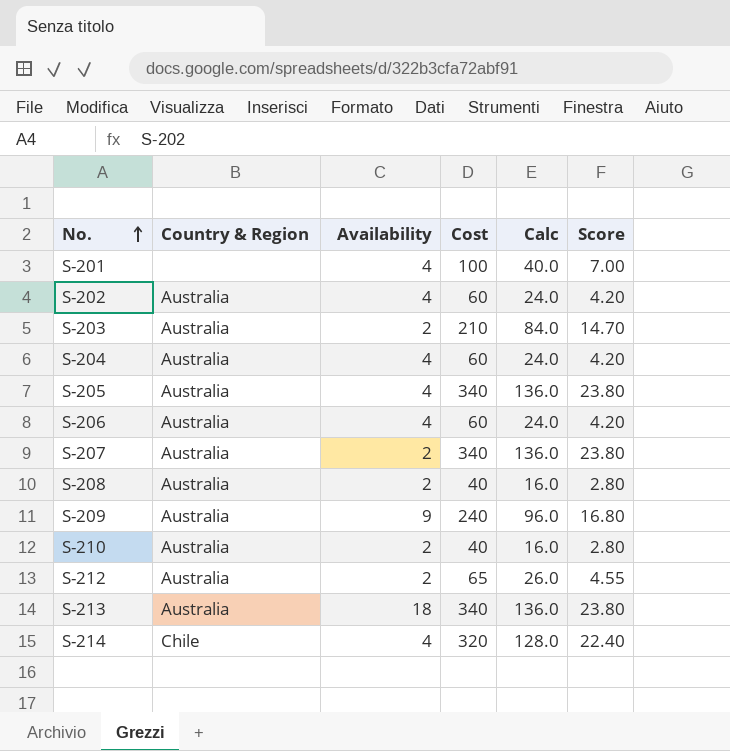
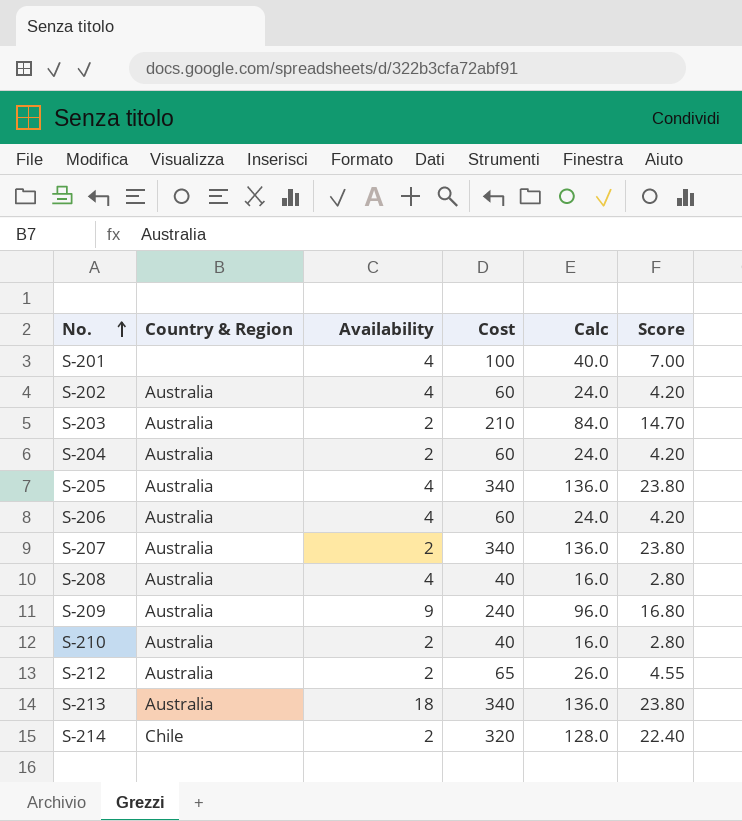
S-204 | Availability: 4 -> 2
S-208 | Availability: 2 -> 4
S-214 | Availability: 4 -> 2

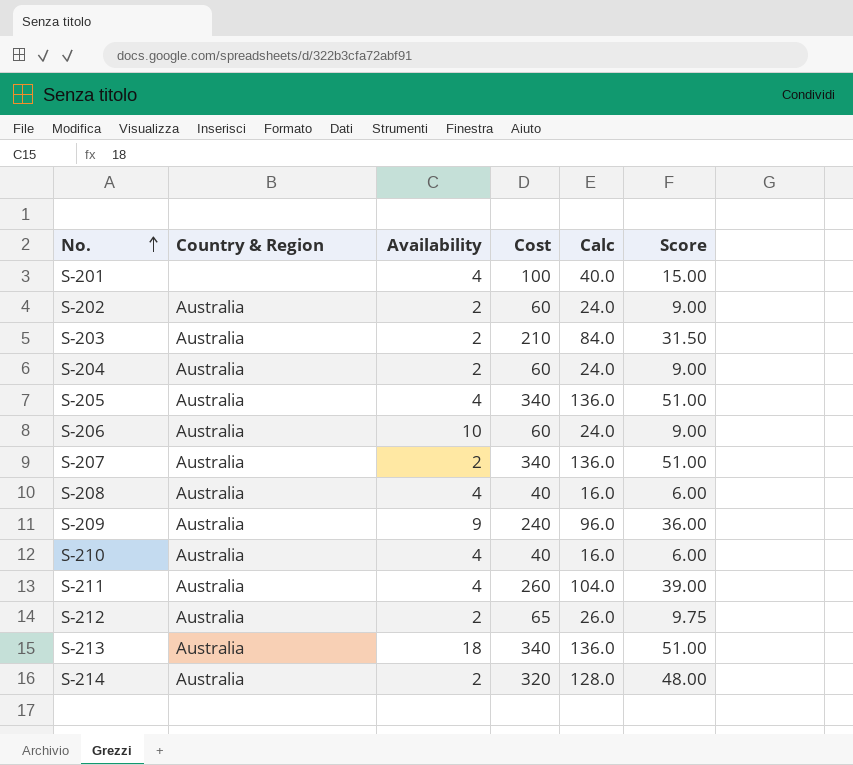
column Score | formula: [Cost] * 0.07 -> [Cost] * 0.15
S-202 | Availability: 4 -> 2
S-206 | Availability: 4 -> 10
S-210 | Availability: 2 -> 4
row S-211: none -> Australia | 4 | 260 | 104.0 | 39.00
S-214 | Country & Region: Chile -> Australia

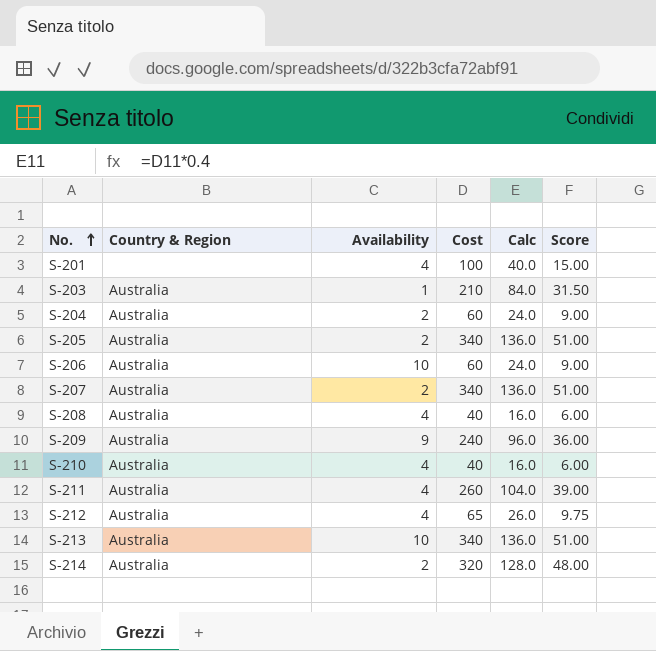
row S-202: Australia | 2 | 60 | 24.0 | 9.00 -> none
S-203 | Availability: 2 -> 1
S-205 | Availability: 4 -> 2
S-212 | Availability: 2 -> 4
S-213 | Availability: 18 -> 10

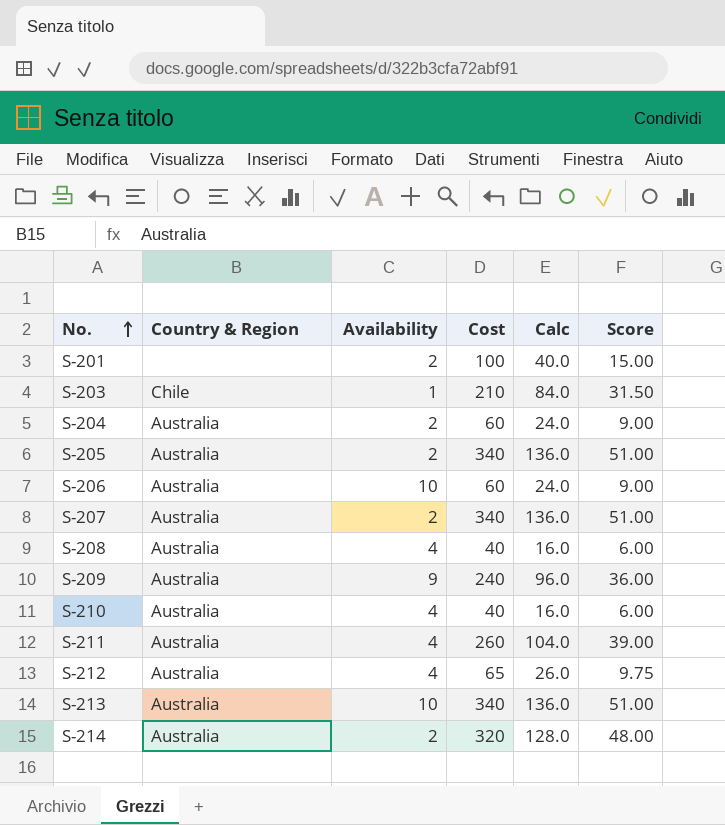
S-201 | Availability: 4 -> 2
S-203 | Country & Region: Australia -> Chile

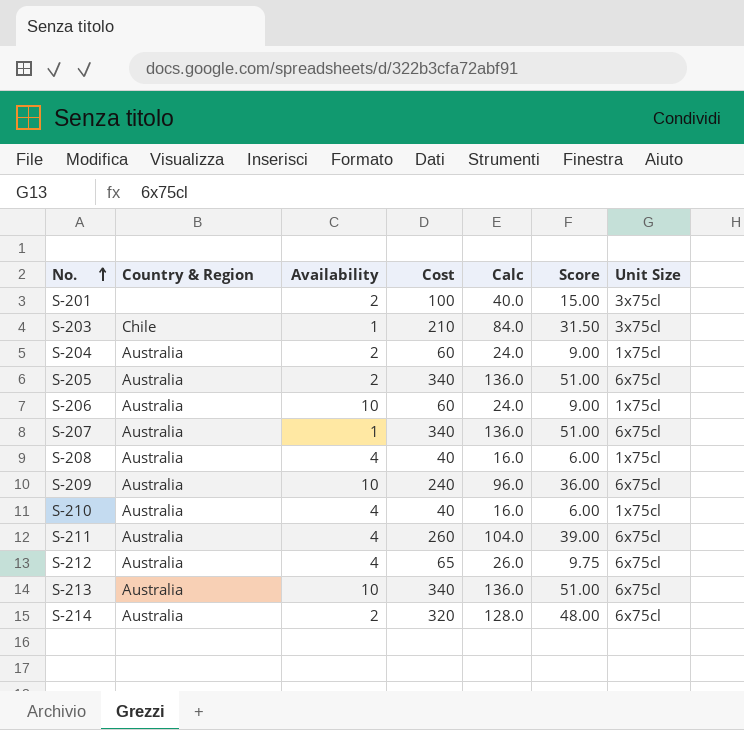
column Unit Size | position: none -> 7
S-207 | Availability: 2 -> 1
S-209 | Availability: 9 -> 10

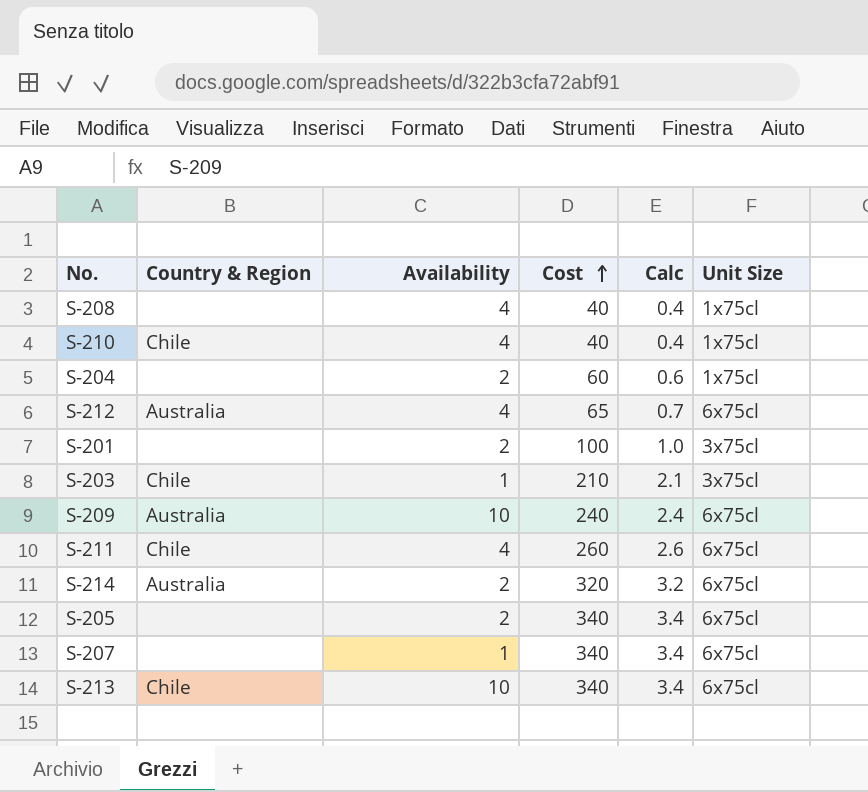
row order: No. ascending -> Cost ascending
column Score | formula: [Cost] * 0.15 -> none
column Calc | formula: [Cost] * 0.4 -> [Cost] * 0.01
row S-206: Australia | 10 | 60 | 24.0 | 9.00 | 1x75cl -> none
S-208 | Country & Region: Australia -> none
S-210 | Country & Region: Australia -> Chile
S-204 | Country & Region: Australia -> none
S-211 | Country & Region: Australia -> Chile
S-205 | Country & Region: Australia -> none
S-207 | Country & Region: Australia -> none
S-213 | Country & Region: Australia -> Chile

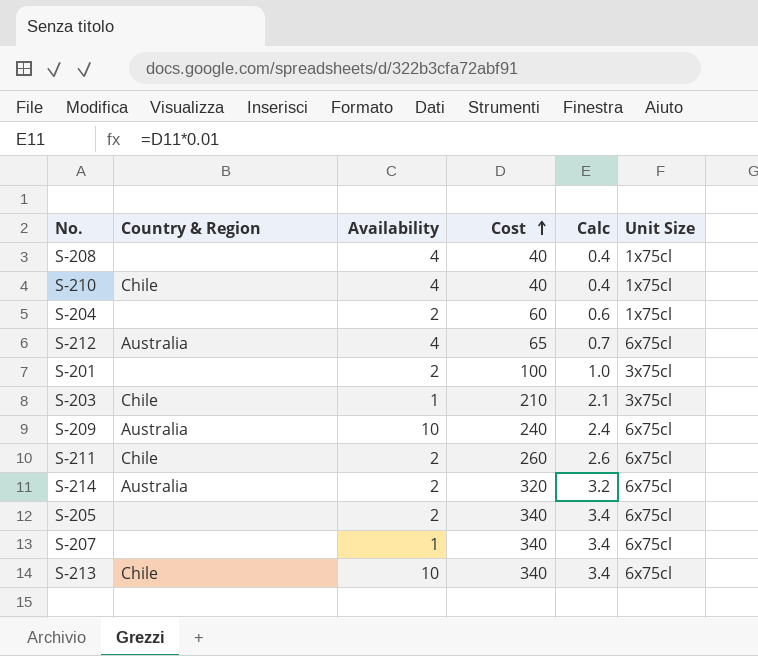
S-211 | Availability: 4 -> 2

